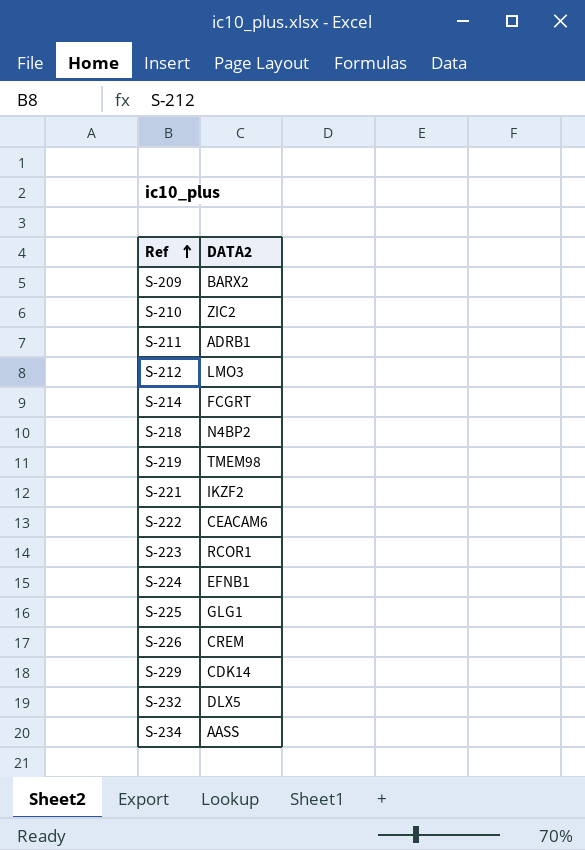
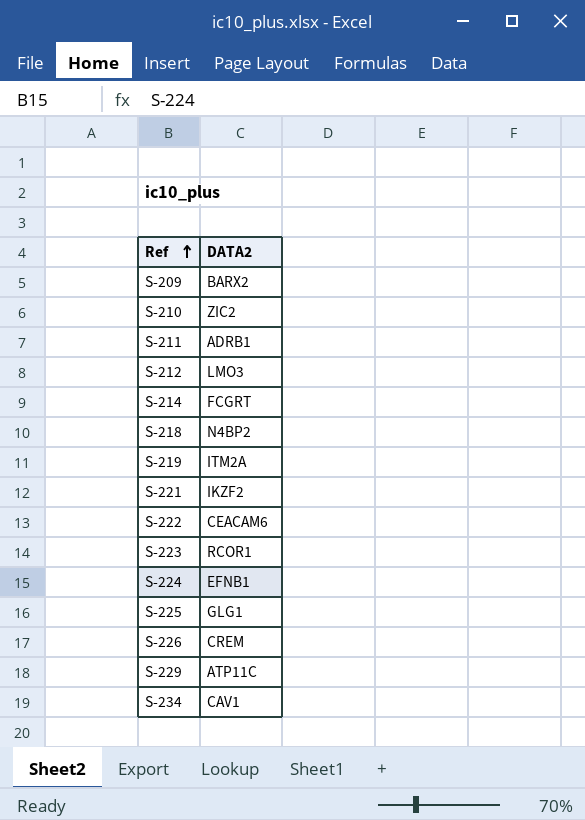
row S-232: DLX5 -> none
S-219 | DATA2: TMEM98 -> ITM2A
S-229 | DATA2: CDK14 -> ATP11C
S-234 | DATA2: AASS -> CAV1

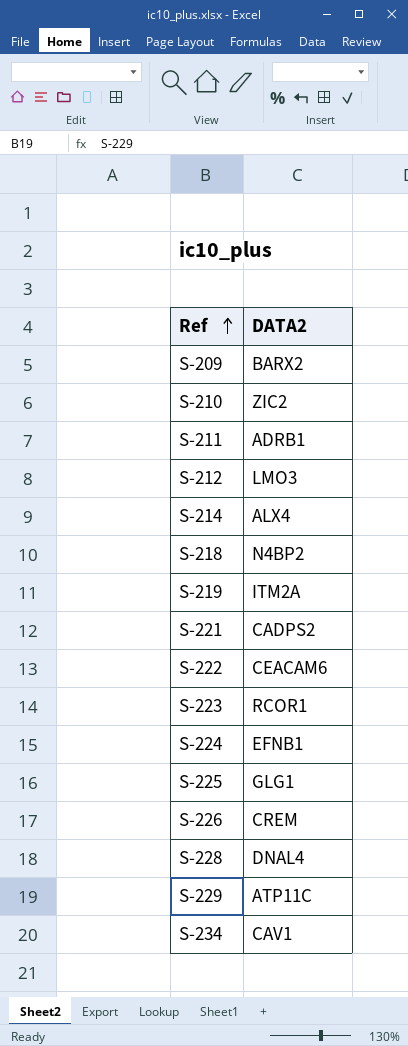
S-214 | DATA2: FCGRT -> ALX4
S-221 | DATA2: IKZF2 -> CADPS2
row S-228: none -> DNAL4

